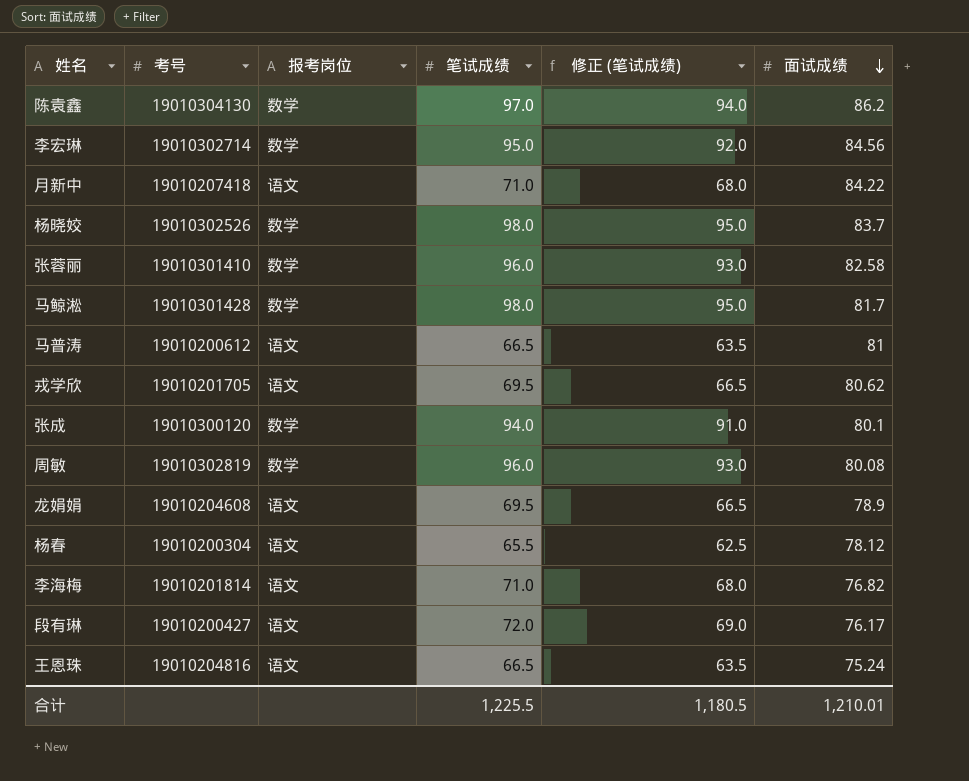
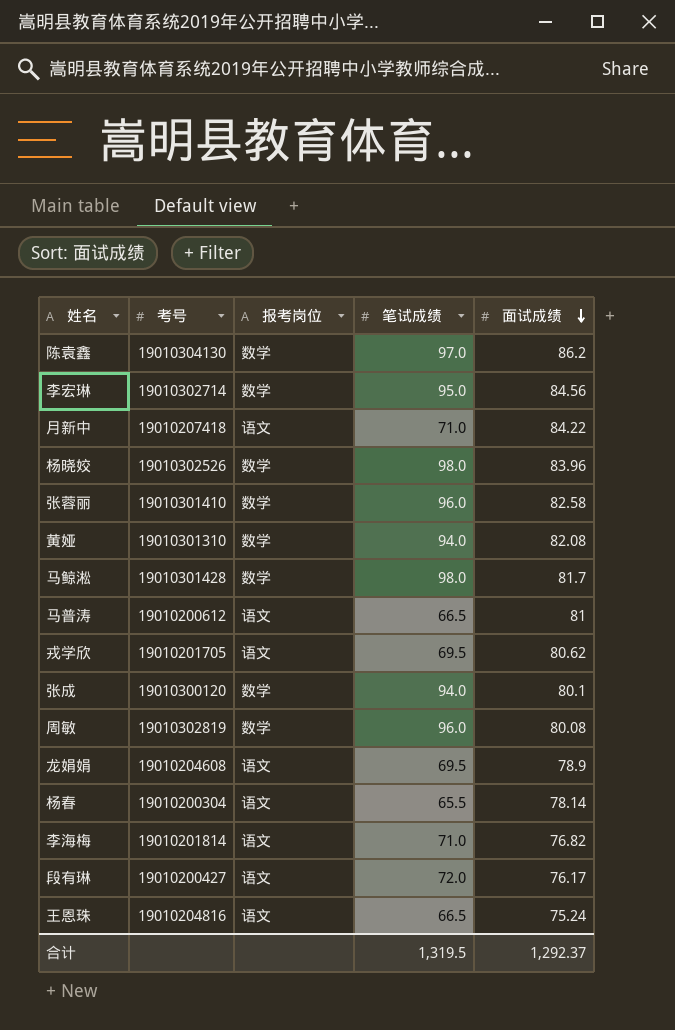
column 修正 (笔试成绩) | formula: [笔试成绩] - 3 -> none
杨晓姣 | 面试成绩: 83.7 -> 83.96
row 黄娅: none -> 19010301310 | 数学 | 94.0 | 82.08
杨春 | 面试成绩: 78.12 -> 78.14
合计 | 笔试成绩: 1,225.5 -> 1,319.5
合计 | 面试成绩: 1,210.01 -> 1,292.37

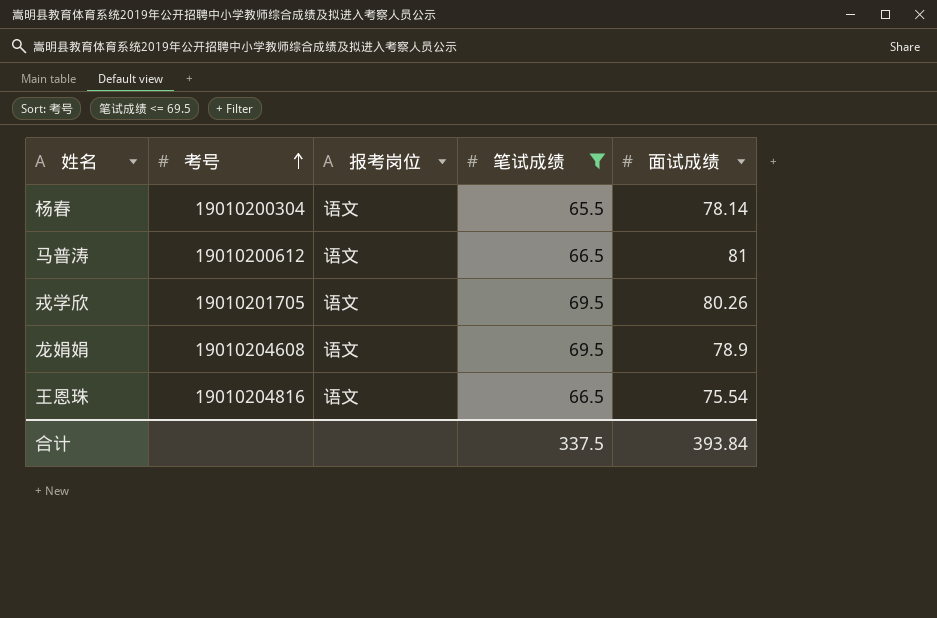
filter: none -> 笔试成绩 <= 69.5
row order: 面试成绩 descending -> 考号 ascending
戎学欣 | 面试成绩: 80.62 -> 80.26
王恩珠 | 面试成绩: 75.24 -> 75.54
合计 | 笔试成绩: 1,319.5 -> 337.5
合计 | 面试成绩: 1,292.37 -> 393.84

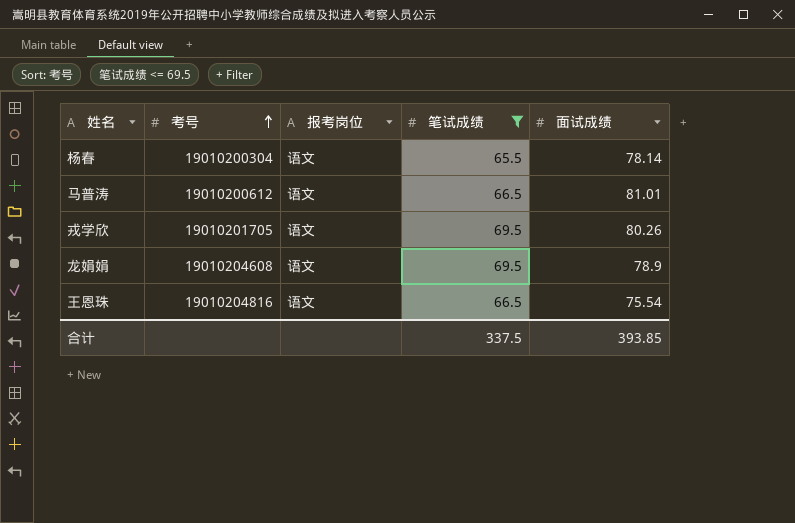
马普涛 | 面试成绩: 81 -> 81.01
合计 | 面试成绩: 393.84 -> 393.85

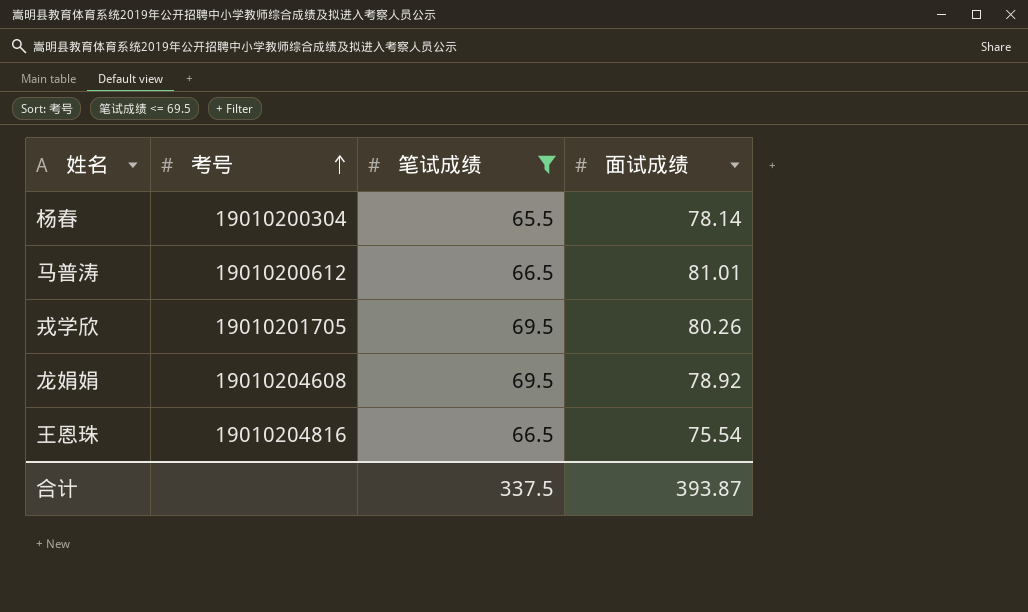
column 报考岗位 | position: 3 -> none
龙娟娟 | 面试成绩: 78.9 -> 78.92
合计 | 面试成绩: 393.85 -> 393.87

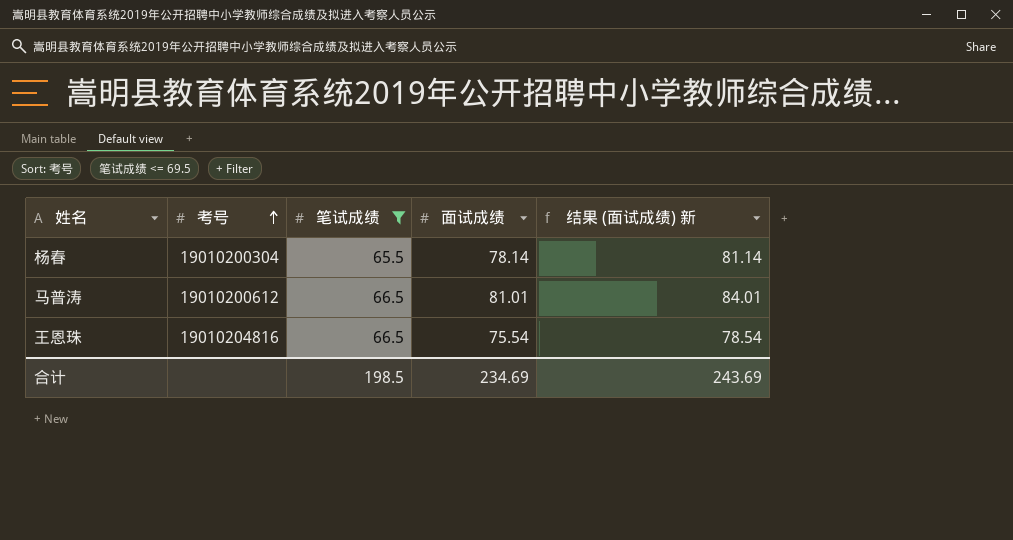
column 结果 (面试成绩) 新 | formula: none -> [面试成绩] + 3
row 戎学欣: 19010201705 | 69.5 | 80.26 -> none
row 龙娟娟: 19010204608 | 69.5 | 78.92 -> none
合计 | 笔试成绩: 337.5 -> 198.5
合计 | 面试成绩: 393.87 -> 234.69

